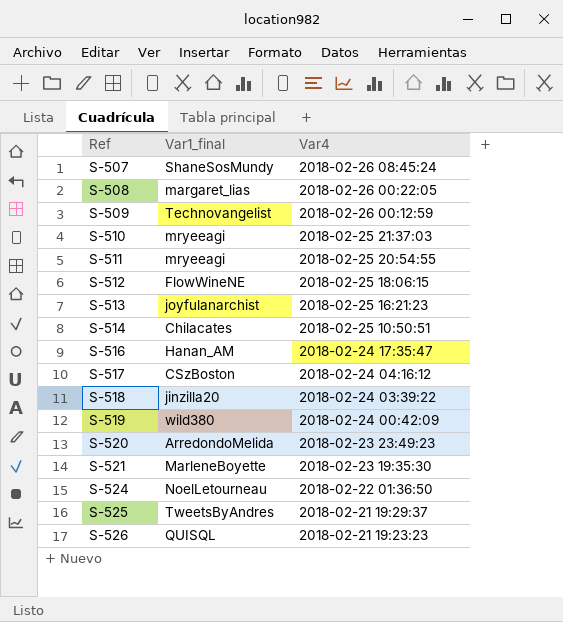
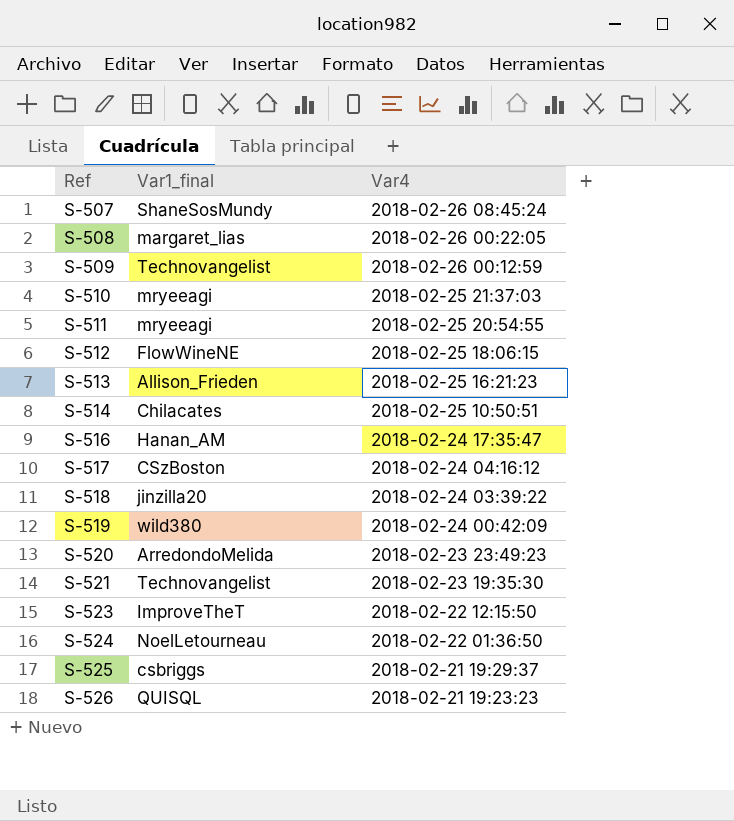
S-513 | Var1_final: joyfulanarchist -> Allison_Frieden
S-521 | Var1_final: MarleneBoyette -> Technovangelist
row S-523: none -> ImproveTheT | 2018-02-22 12:15:50
S-525 | Var1_final: TweetsByAndres -> csbriggs

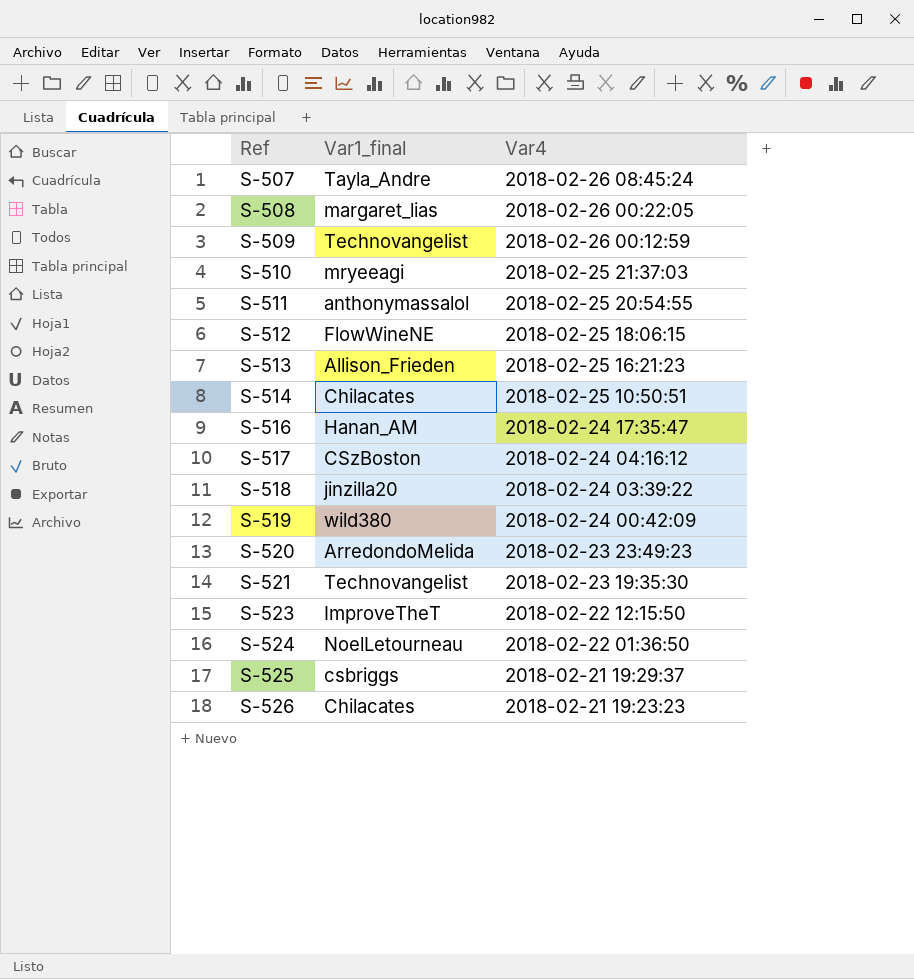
S-507 | Var1_final: ShaneSosMundy -> Tayla_Andre
S-511 | Var1_final: mryeeagi -> anthonymassalol
S-526 | Var1_final: QUISQL -> Chilacates

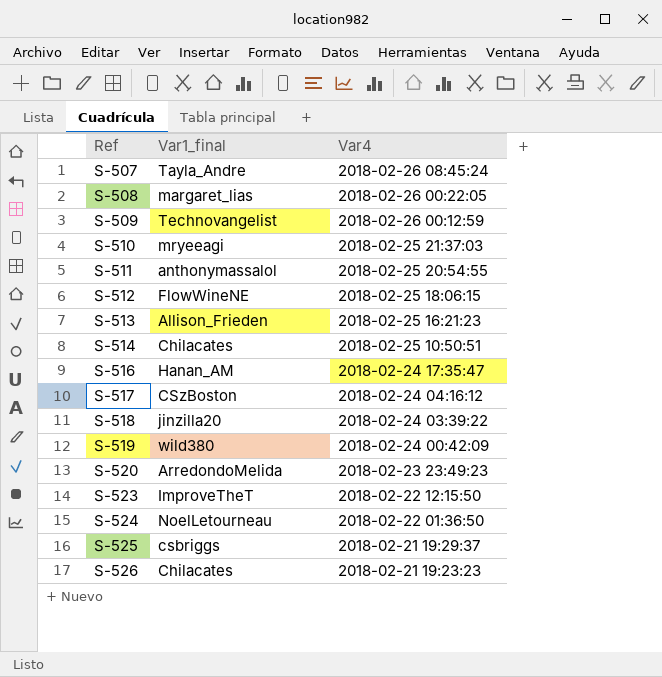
row S-521: Technovangelist | 2018-02-23 19:35:30 -> none

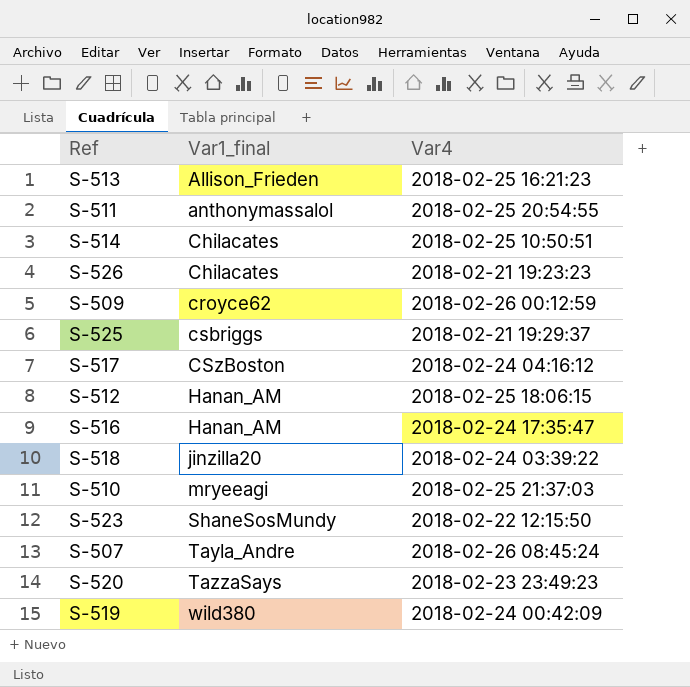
row order: Ref ascending -> Var1_final ascending
row S-508: margaret_lias | 2018-02-26 00:22:05 -> none
row S-524: NoelLetourneau | 2018-02-22 01:36:50 -> none
S-509 | Var1_final: Technovangelist -> croyce62
S-512 | Var1_final: FlowWineNE -> Hanan_AM
S-523 | Var1_final: ImproveTheT -> ShaneSosMundy
S-520 | Var1_final: ArredondoMelida -> TazzaSays

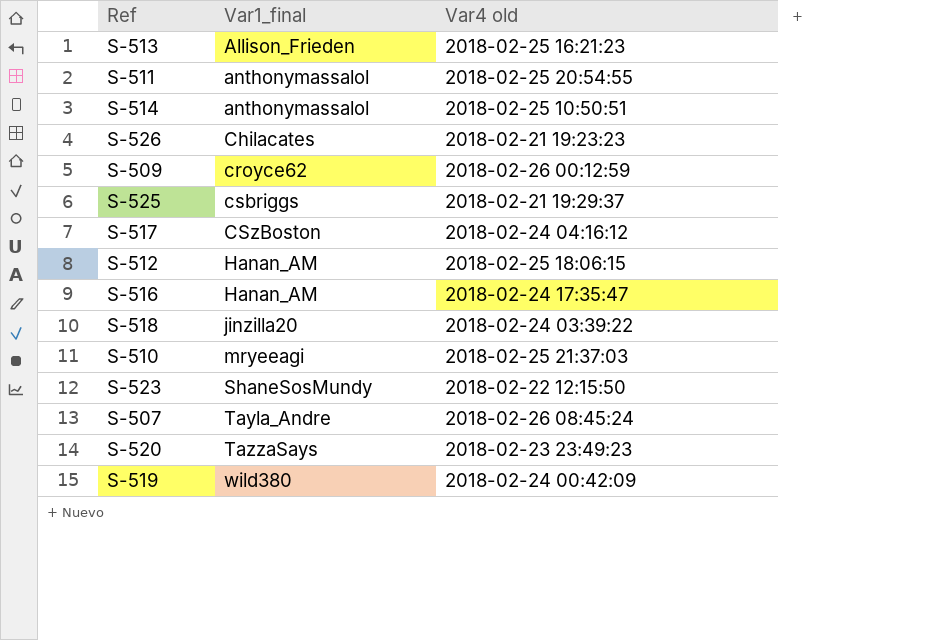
column name: Var4 -> Var4 old
S-514 | Var1_final: Chilacates -> anthonymassalol

